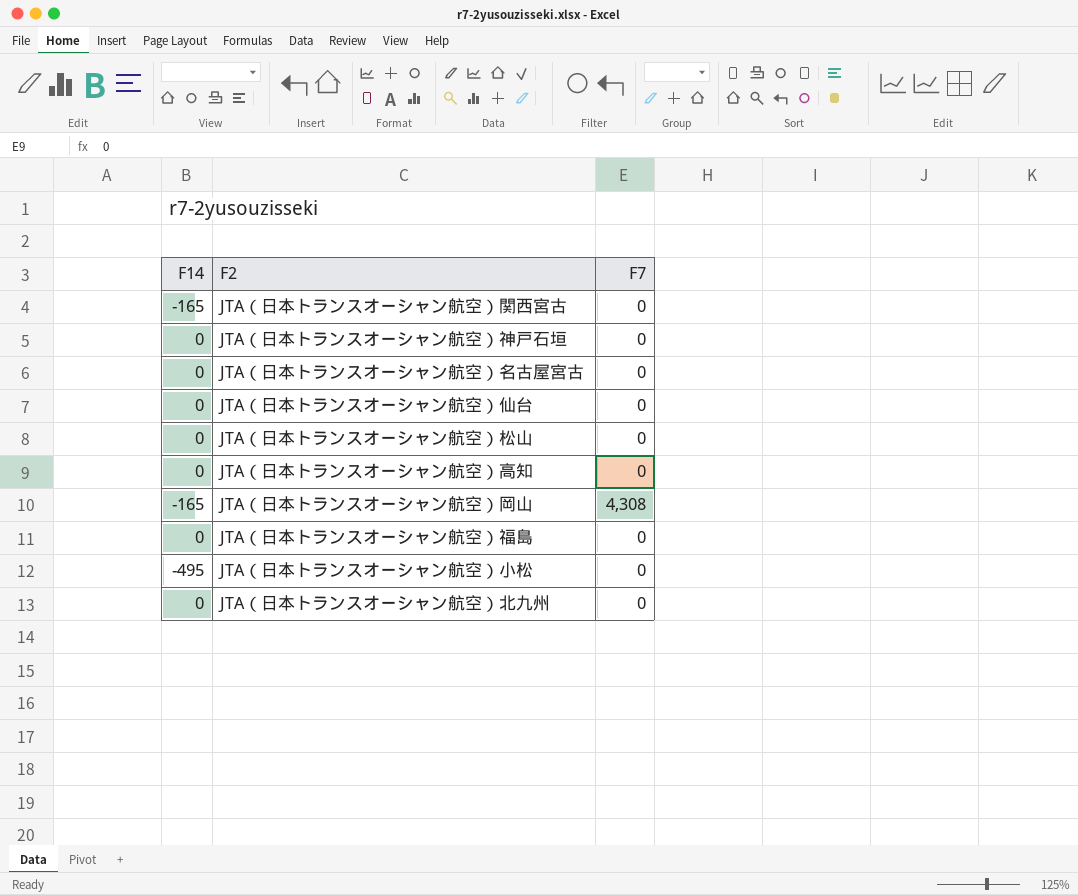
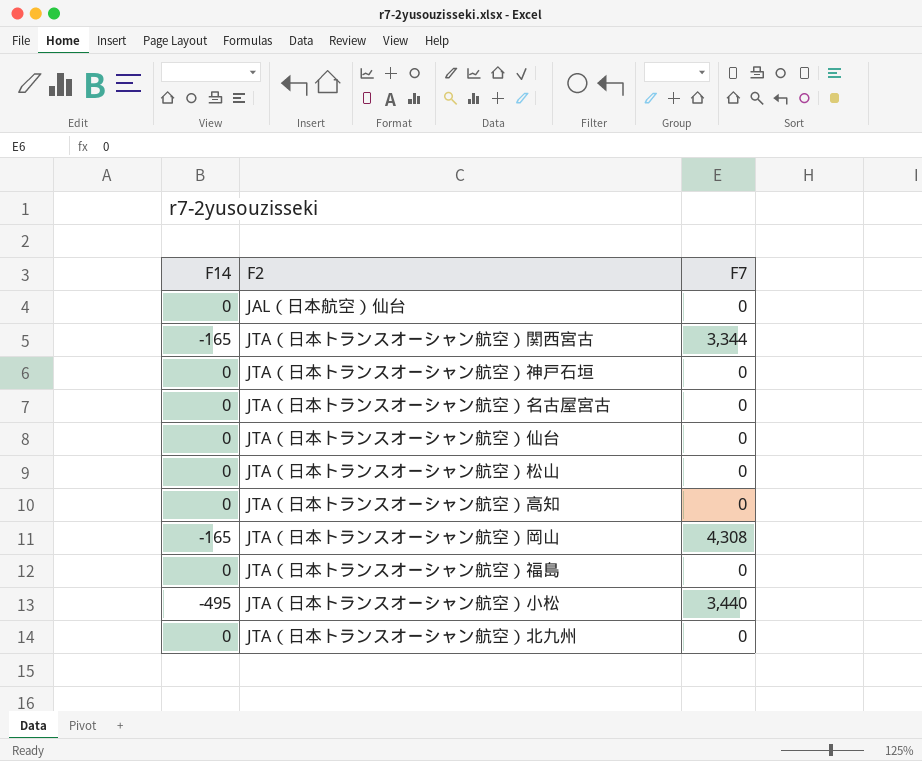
row JAL（日本航空）仙台: none -> 0 | 0
JTA（日本トランスオーシャン航空）関西宮古 | F7: 0 -> 3,344
JTA（日本トランスオーシャン航空）小松 | F7: 0 -> 3,440

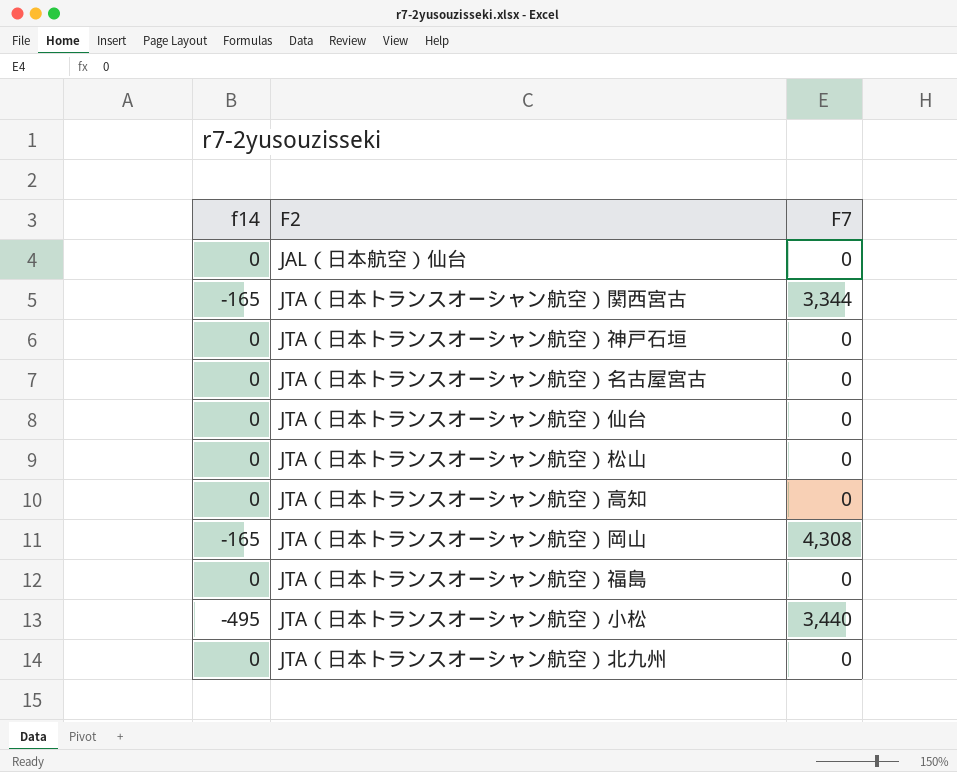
column name: F14 -> f14

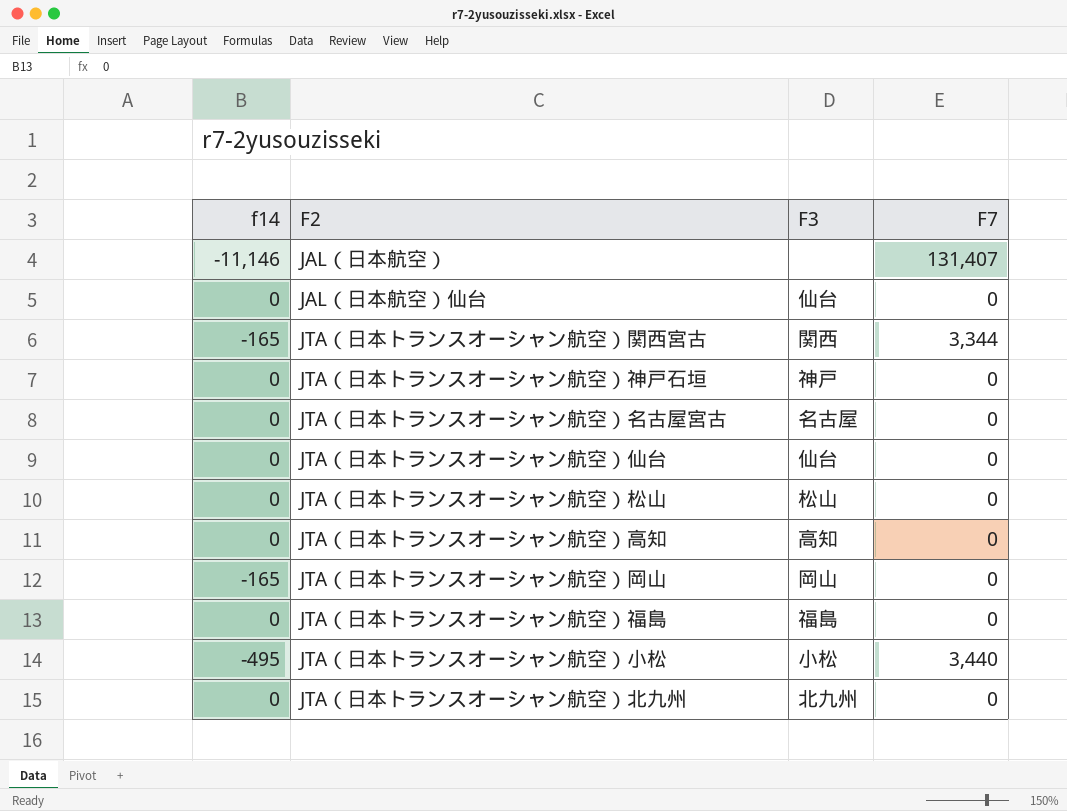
column F3 | position: none -> 3
row JAL（日本航空）: none -> -11,146 | none | 131,407
JTA（日本トランスオーシャン航空）岡山 | F7: 4,308 -> 0

